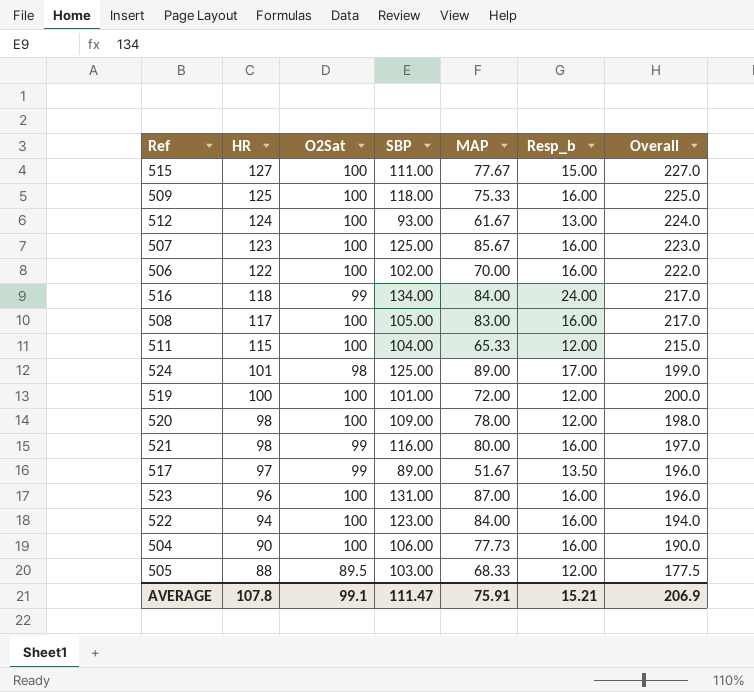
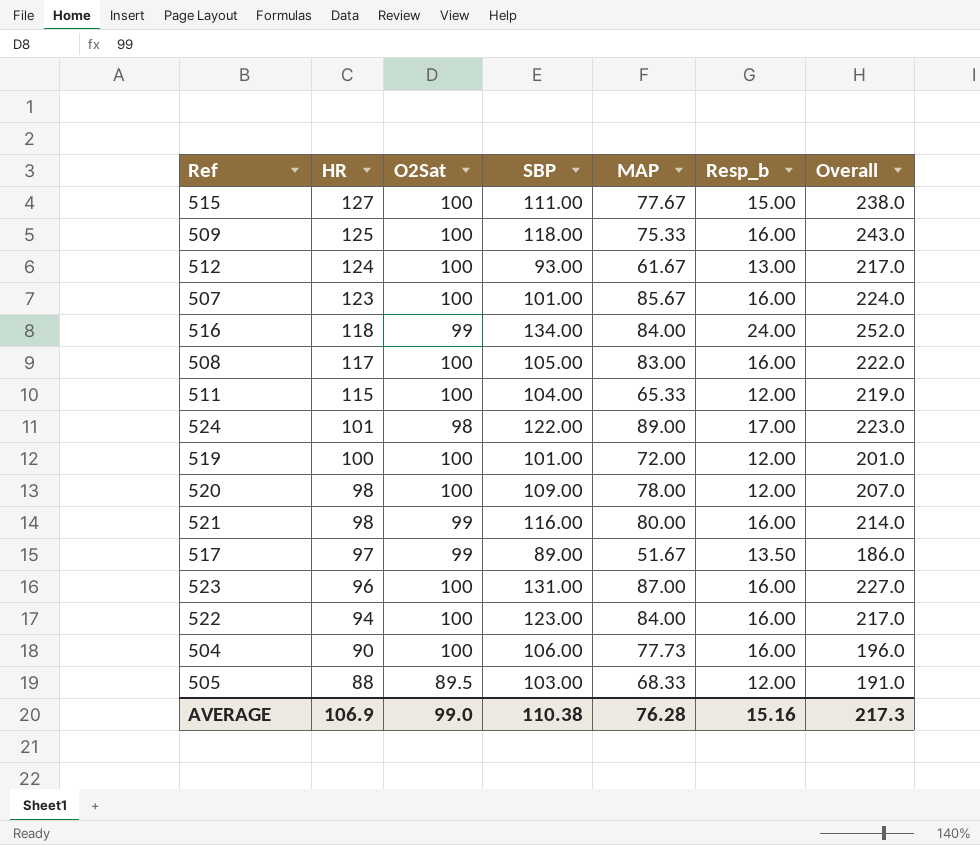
column Overall | formula: [HR] + [O2Sat] -> [HR] + [SBP]
row 506: 122 | 100 | 102.00 | 70.00 | 16.00 | 222.0 -> none
507 | SBP: 125.00 -> 101.00
524 | SBP: 125.00 -> 122.00
AVERAGE | HR: 107.8 -> 106.9
AVERAGE | O2Sat: 99.1 -> 99.0
AVERAGE | SBP: 111.47 -> 110.38
AVERAGE | MAP: 75.91 -> 76.28
AVERAGE | Resp_b: 15.21 -> 15.16
AVERAGE | Overall: 206.9 -> 217.3

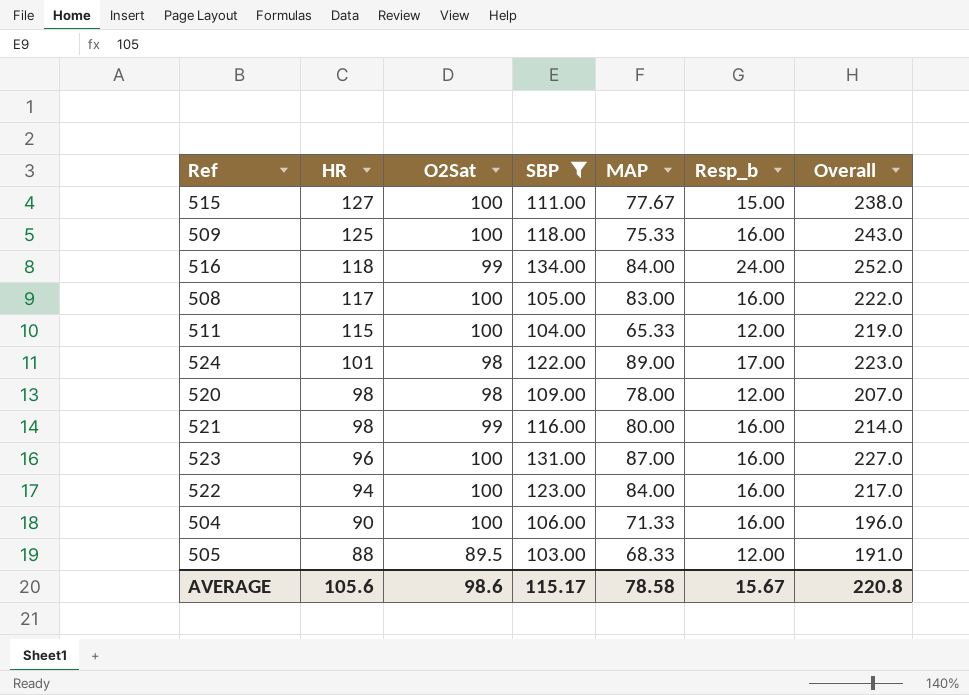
filter: none -> SBP >= 103.00
520 | O2Sat: 100 -> 98
504 | MAP: 77.73 -> 71.33
AVERAGE | HR: 106.9 -> 105.6
AVERAGE | O2Sat: 99.0 -> 98.6
AVERAGE | SBP: 110.38 -> 115.17
AVERAGE | MAP: 76.28 -> 78.58
AVERAGE | Resp_b: 15.16 -> 15.67
AVERAGE | Overall: 217.3 -> 220.8

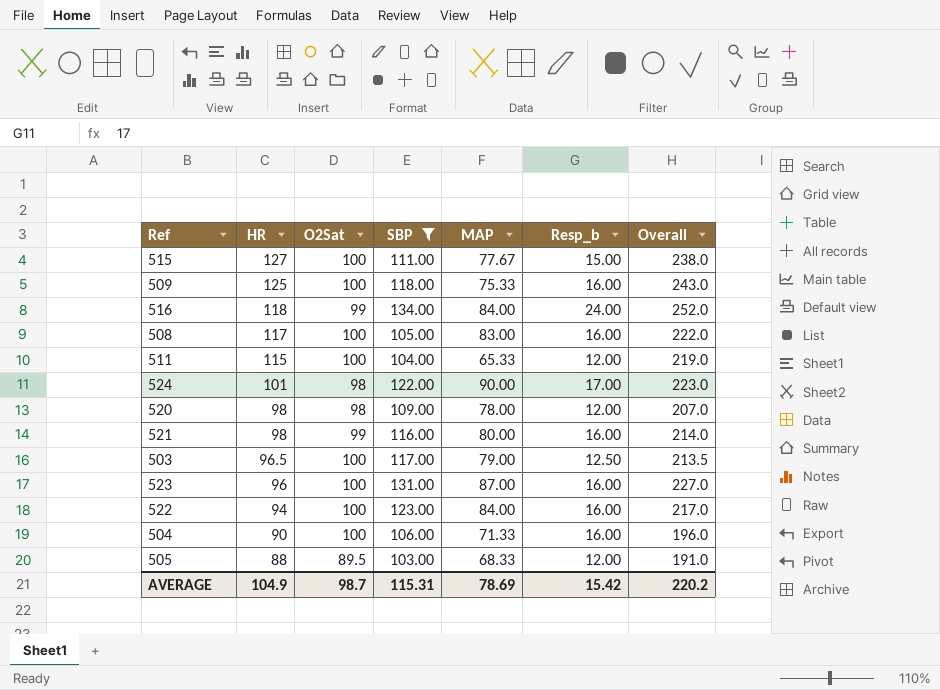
524 | MAP: 89.00 -> 90.00
row 503: none -> 96.5 | 100 | 117.00 | 79.00 | 12.50 | 213.5
AVERAGE | HR: 105.6 -> 104.9
AVERAGE | O2Sat: 98.6 -> 98.7
AVERAGE | SBP: 115.17 -> 115.31
AVERAGE | MAP: 78.58 -> 78.69
AVERAGE | Resp_b: 15.67 -> 15.42
AVERAGE | Overall: 220.8 -> 220.2

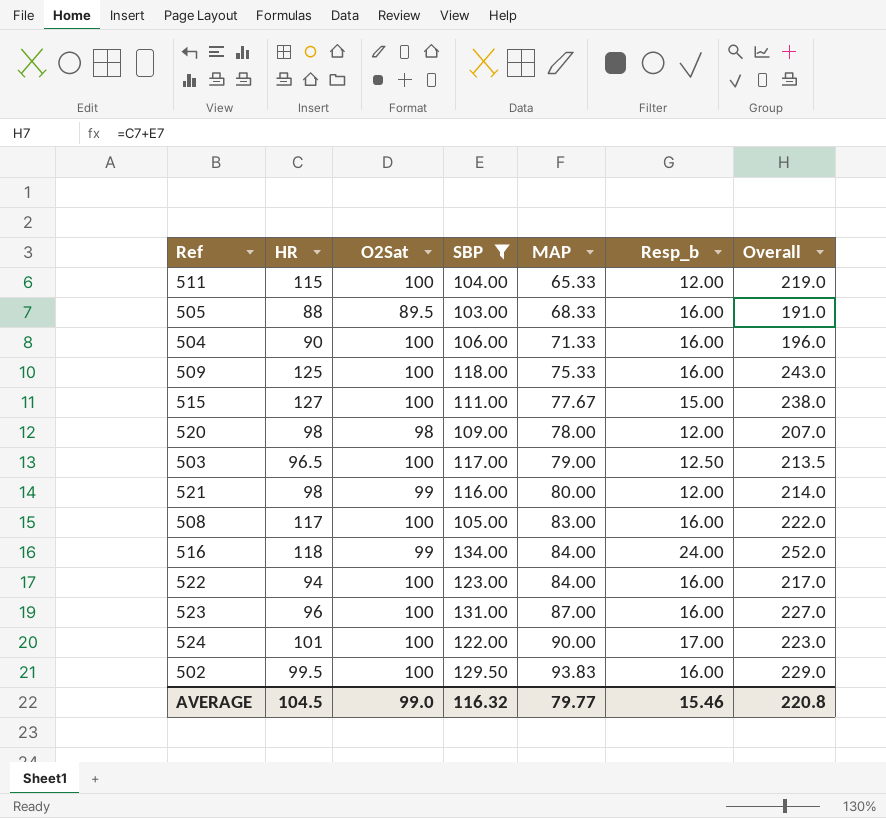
row order: HR descending -> MAP ascending
505 | Resp_b: 12.00 -> 16.00
521 | Resp_b: 16.00 -> 12.00
524 | O2Sat: 98 -> 100
row 502: none -> 99.5 | 100 | 129.50 | 93.83 | 16.00 | 229.0
AVERAGE | HR: 104.9 -> 104.5
AVERAGE | O2Sat: 98.7 -> 99.0
AVERAGE | SBP: 115.31 -> 116.32
AVERAGE | MAP: 78.69 -> 79.77
AVERAGE | Resp_b: 15.42 -> 15.46
AVERAGE | Overall: 220.2 -> 220.8

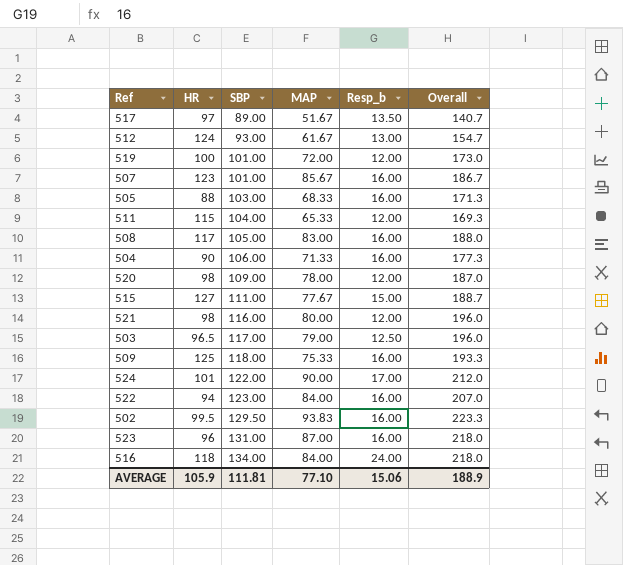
filter: SBP >= 103.00 -> none
row order: MAP ascending -> SBP ascending
column O2Sat | position: 3 -> none
column Overall | formula: [HR] + [SBP] -> [SBP] + [MAP]
AVERAGE | HR: 104.5 -> 105.9
AVERAGE | SBP: 116.32 -> 111.81
AVERAGE | MAP: 79.77 -> 77.10
AVERAGE | Resp_b: 15.46 -> 15.06
AVERAGE | Overall: 220.8 -> 188.9

